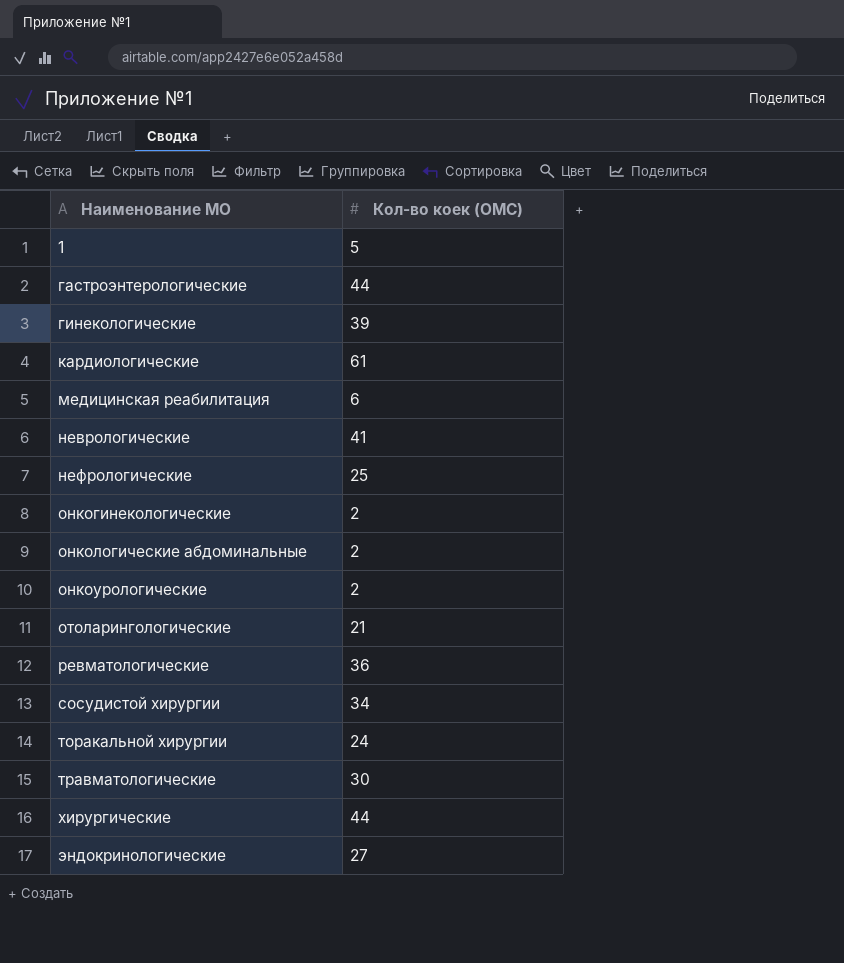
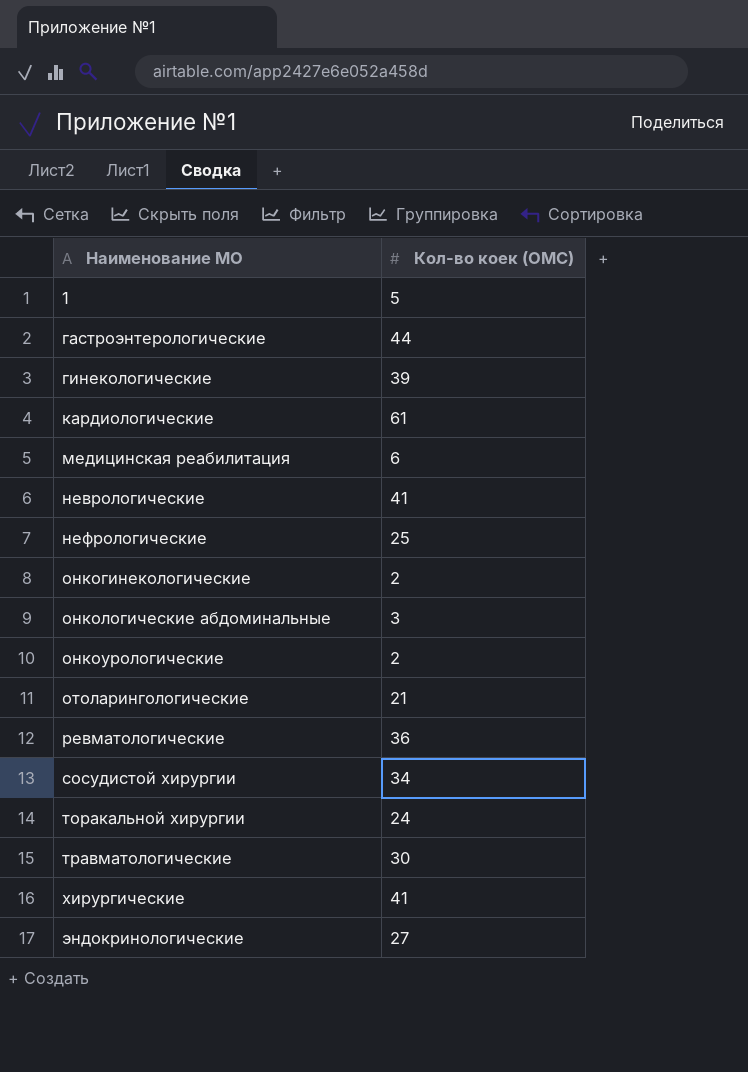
онкологические абдоминальные | Кол-во коек (ОМС): 2 -> 3
хирургические | Кол-во коек (ОМС): 44 -> 41

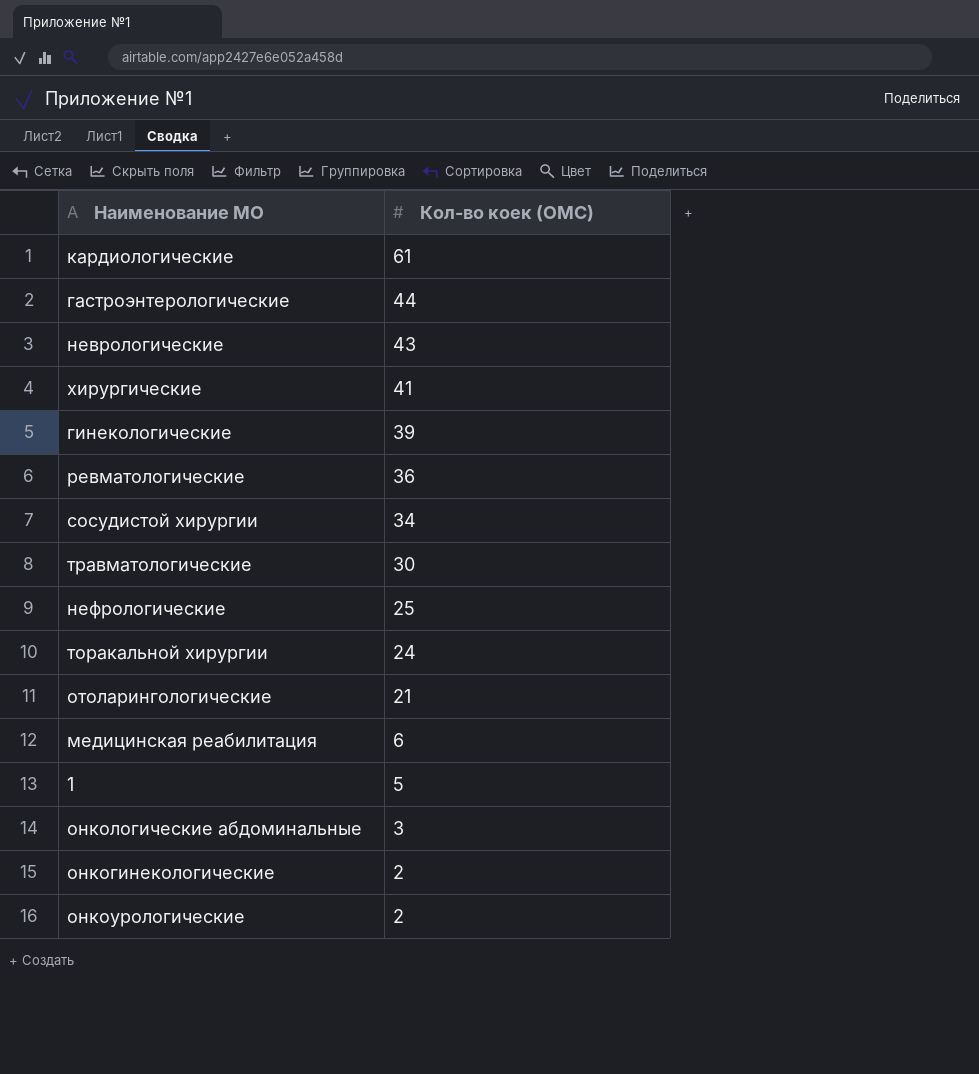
row order: Наименование МО ascending -> Кол-во коек (ОМС) descending
row эндокринологические: 27 -> none
неврологические | Кол-во коек (ОМС): 41 -> 43

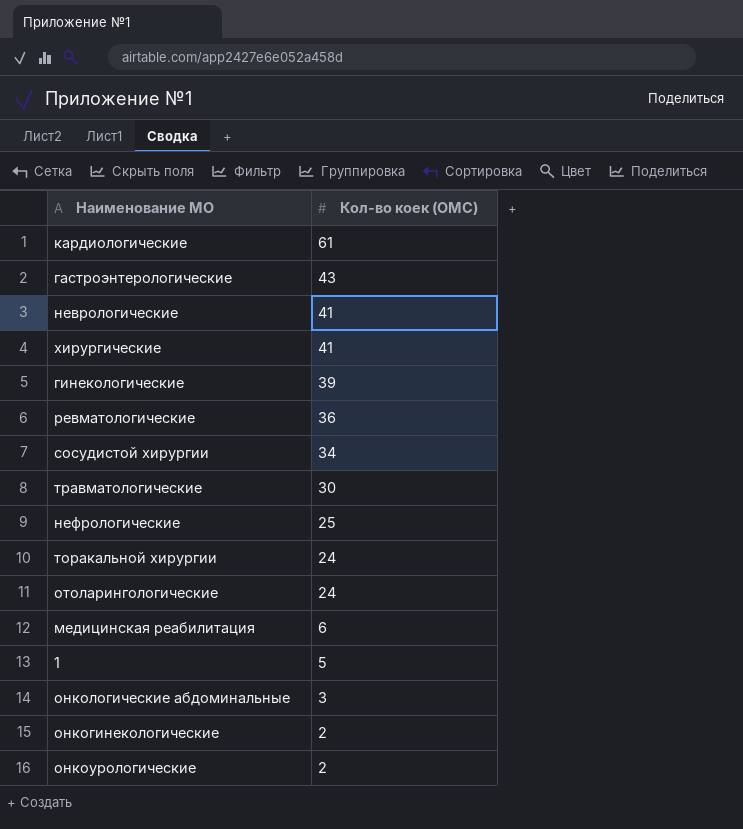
гастроэнтерологические | Кол-во коек (ОМС): 44 -> 43
неврологические | Кол-во коек (ОМС): 43 -> 41
отоларингологические | Кол-во коек (ОМС): 21 -> 24

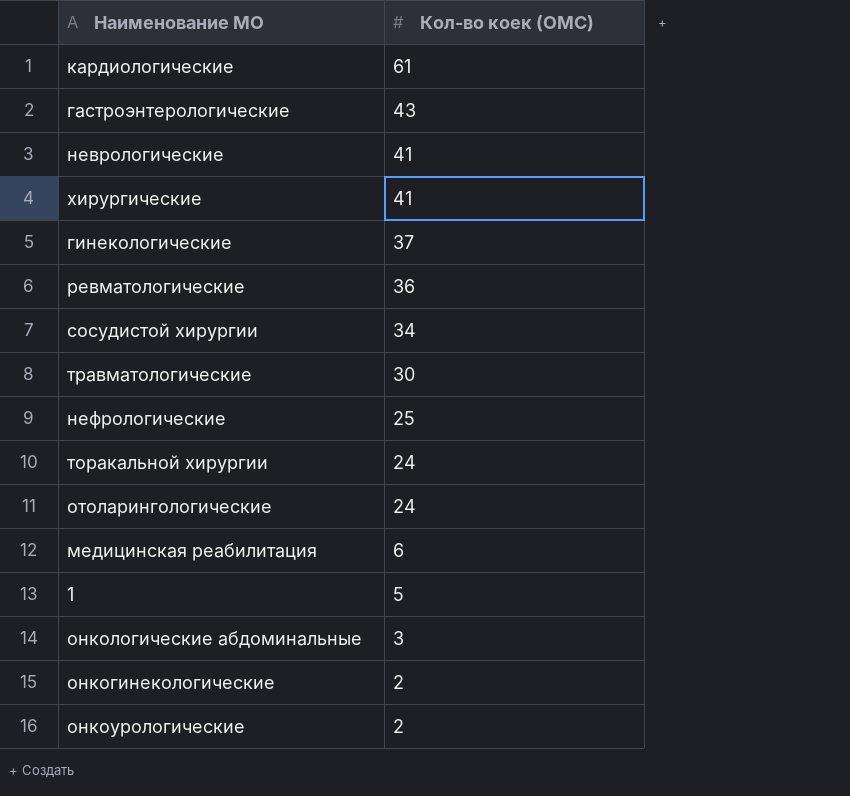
гинекологические | Кол-во коек (ОМС): 39 -> 37

